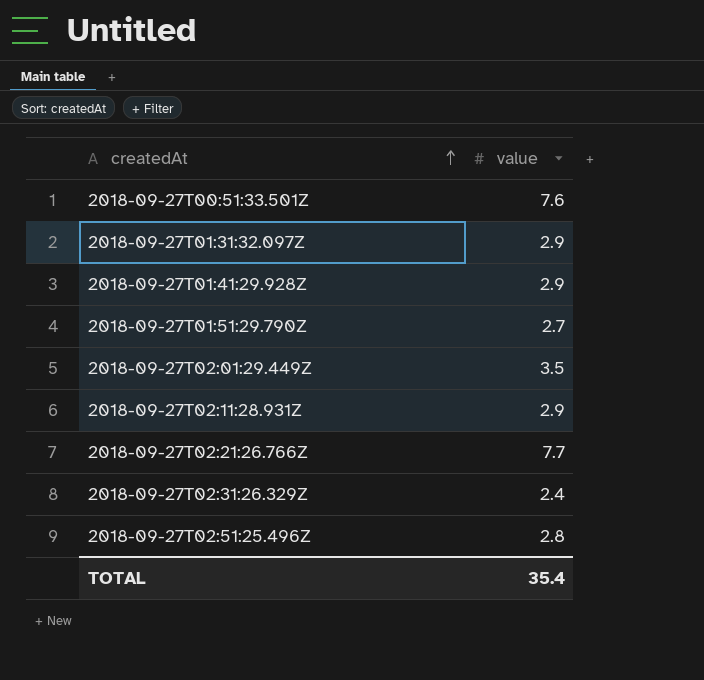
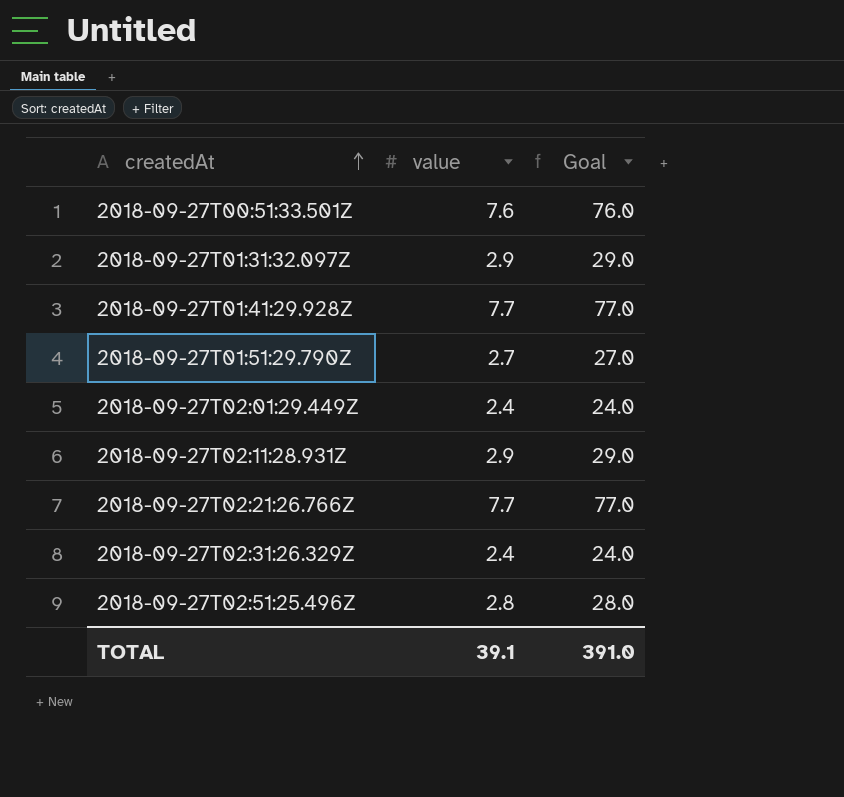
column Goal | formula: none -> [value] * 10
2018-09-27T01:41:29.928Z | value: 2.9 -> 7.7
2018-09-27T02:01:29.449Z | value: 3.5 -> 2.4
TOTAL | value: 35.4 -> 39.1

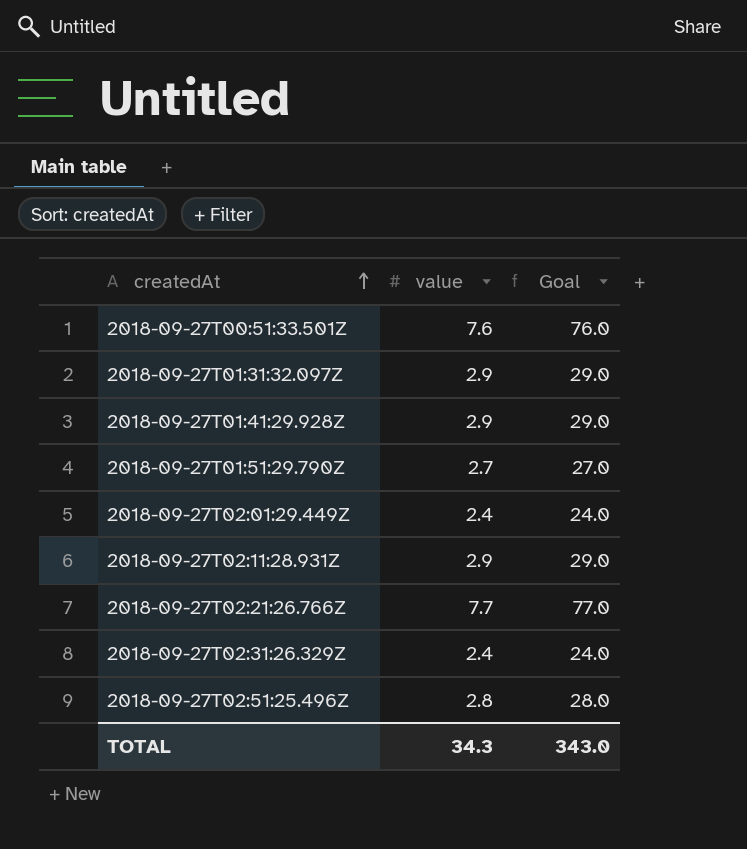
2018-09-27T01:41:29.928Z | value: 7.7 -> 2.9
2018-09-27T01:41:29.928Z | Goal: 77.0 -> 29.0
TOTAL | value: 39.1 -> 34.3
TOTAL | Goal: 391.0 -> 343.0

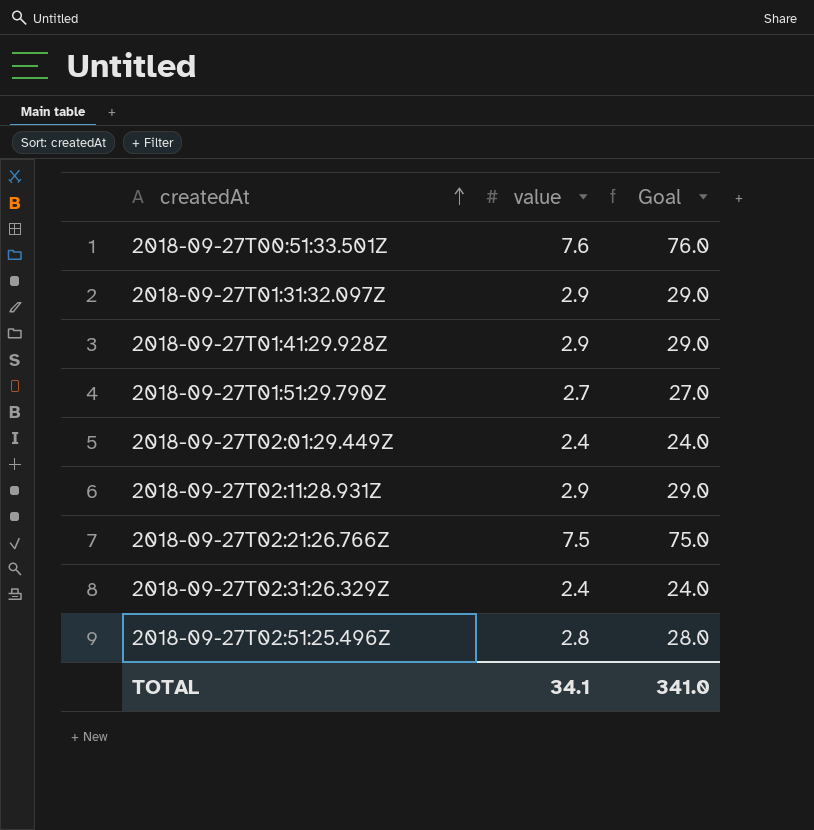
2018-09-27T02:21:26.766Z | value: 7.7 -> 7.5
2018-09-27T02:21:26.766Z | Goal: 77.0 -> 75.0
TOTAL | value: 34.3 -> 34.1
TOTAL | Goal: 343.0 -> 341.0

